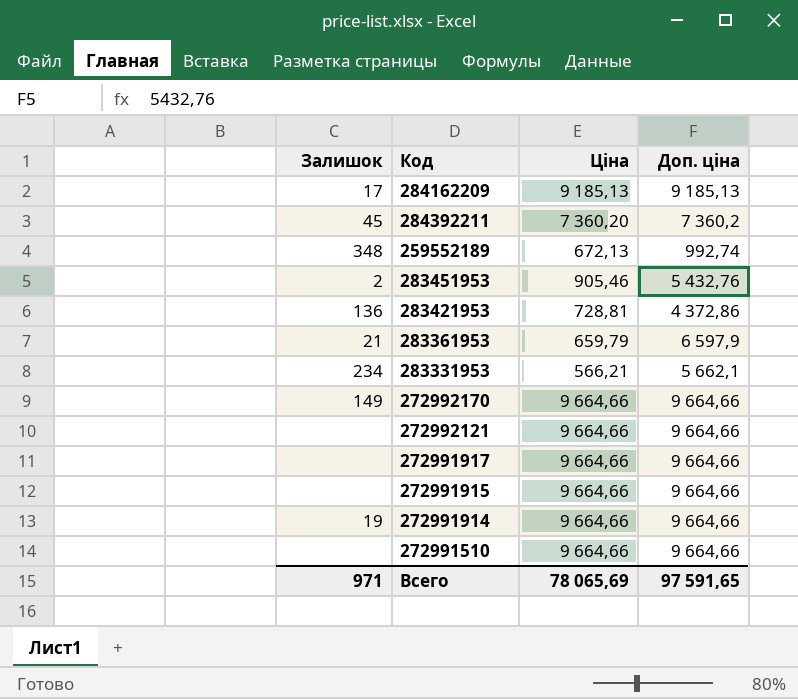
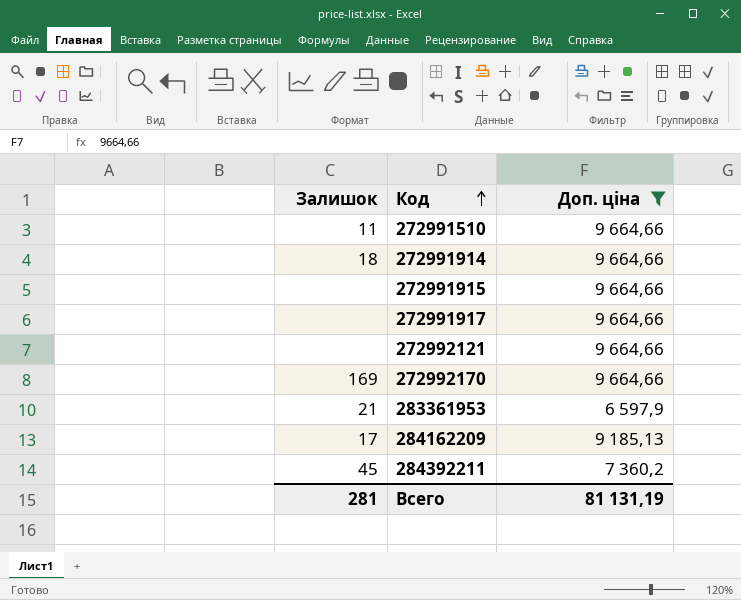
filter: none -> Доп. ціна >= 6 597,9
row order: none -> Код ascending
column Ціна | position: 3 -> none
272991510 | Залишок: none -> 11
272991914 | Залишок: 19 -> 18
272992170 | Залишок: 149 -> 169
Всего | Залишок: 971 -> 281
Всего | Доп. ціна: 97 591,65 -> 81 131,19

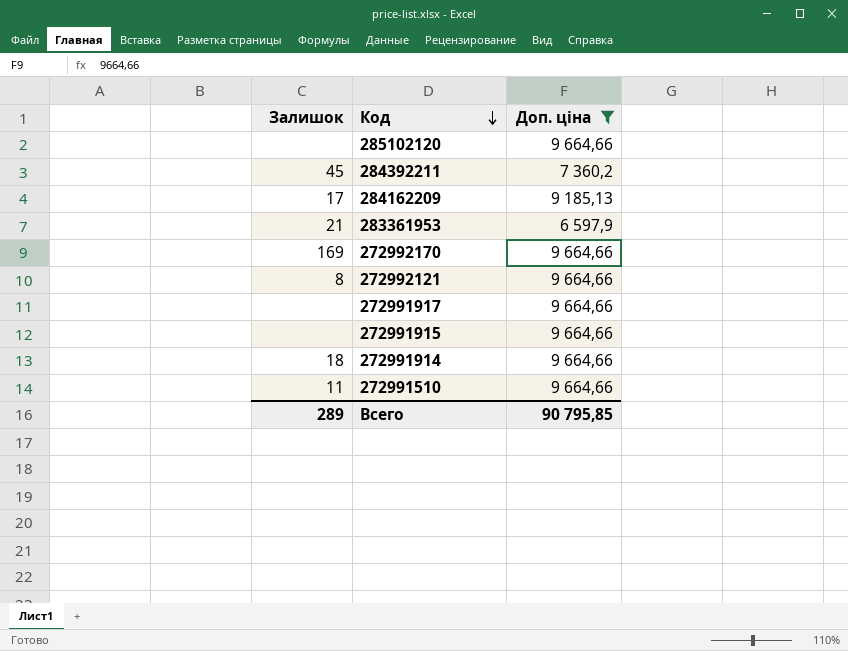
row order: Код ascending -> Код descending
row 285102120: none -> none | 9 664,66
272992121 | Залишок: none -> 8
Всего | Залишок: 281 -> 289
Всего | Доп. ціна: 81 131,19 -> 90 795,85

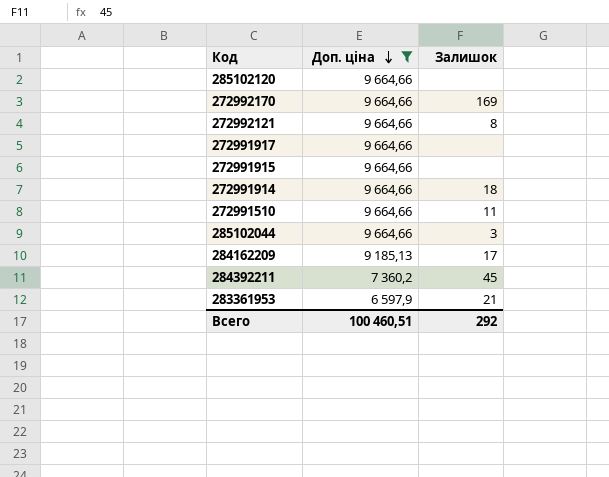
row order: Код descending -> Доп. ціна descending
column Залишок | position: 1 -> 3
row 285102044: none -> 9 664,66 | 3
Всего | Доп. ціна: 90 795,85 -> 100 460,51
Всего | Залишок: 289 -> 292

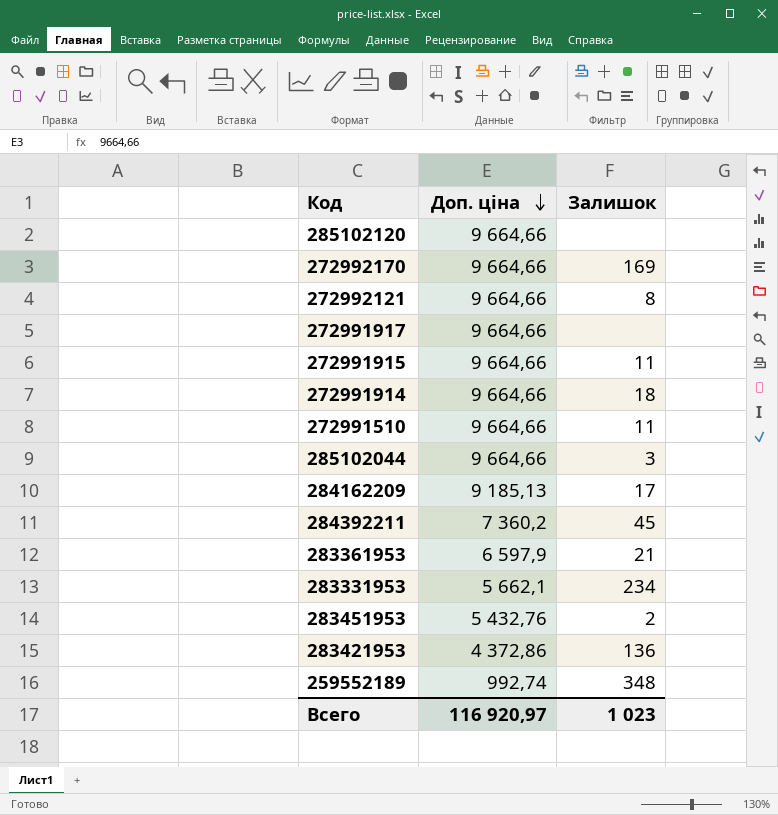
filter: Доп. ціна >= 6 597,9 -> none
272991915 | Залишок: none -> 11
Всего | Доп. ціна: 100 460,51 -> 116 920,97
Всего | Залишок: 292 -> 1 023

